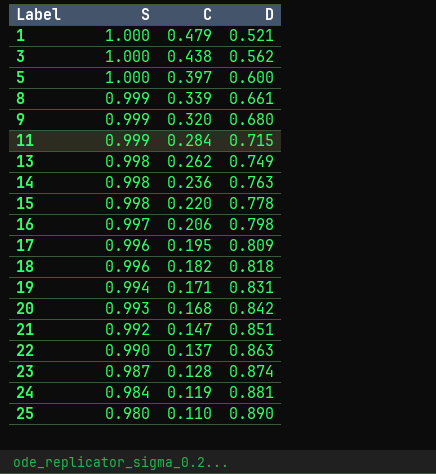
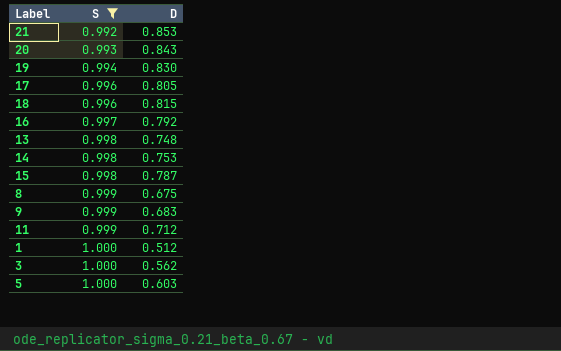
filter: none -> S >= 0.992
row order: Label ascending -> S ascending
column C | position: 3 -> none
21 | D: 0.851 -> 0.853
20 | D: 0.842 -> 0.843
19 | D: 0.831 -> 0.830
17 | D: 0.809 -> 0.805
18 | D: 0.818 -> 0.815
16 | D: 0.798 -> 0.792
13 | D: 0.749 -> 0.748
14 | D: 0.763 -> 0.753
15 | D: 0.778 -> 0.787
8 | D: 0.661 -> 0.675
9 | D: 0.680 -> 0.683
11 | D: 0.715 -> 0.712
1 | D: 0.521 -> 0.512
5 | D: 0.600 -> 0.603

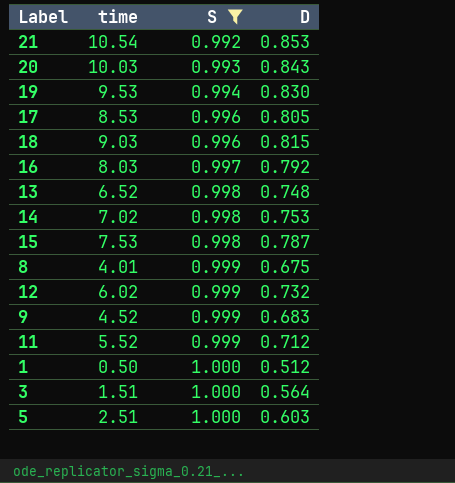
column time | position: none -> 2
row 12: none -> 6.02 | 0.999 | 0.732
3 | D: 0.562 -> 0.564

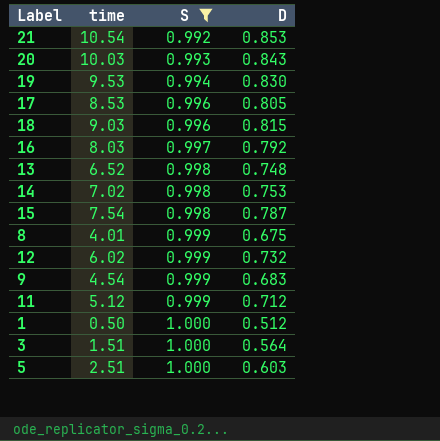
15 | time: 7.53 -> 7.54
9 | time: 4.52 -> 4.54
11 | time: 5.52 -> 5.12

